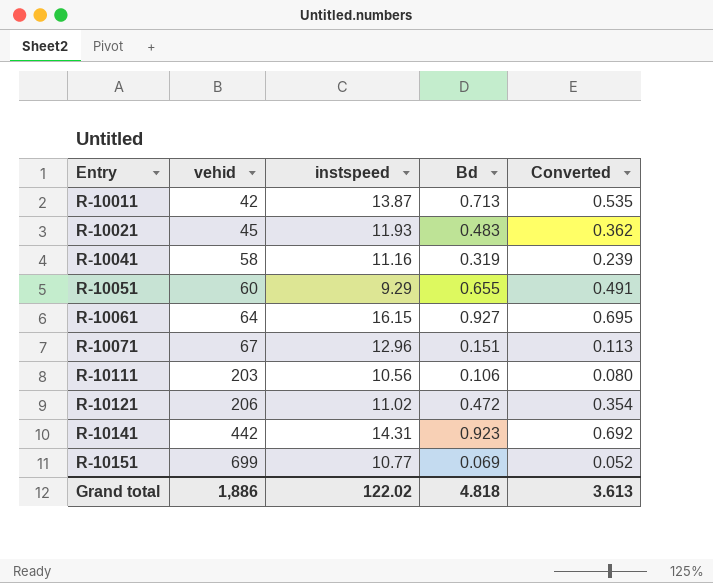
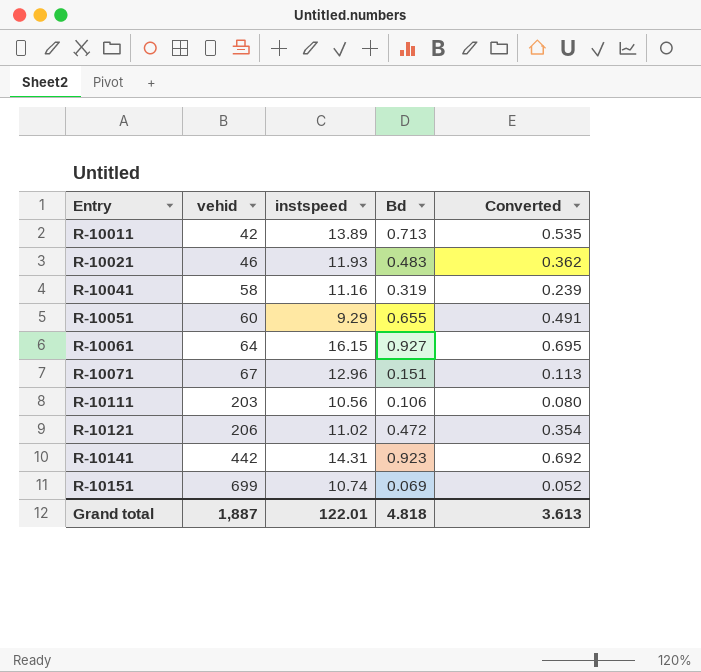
R-10011 | instspeed: 13.87 -> 13.89
R-10021 | vehid: 45 -> 46
R-10151 | instspeed: 10.77 -> 10.74
Grand total | vehid: 1,886 -> 1,887
Grand total | instspeed: 122.02 -> 122.01

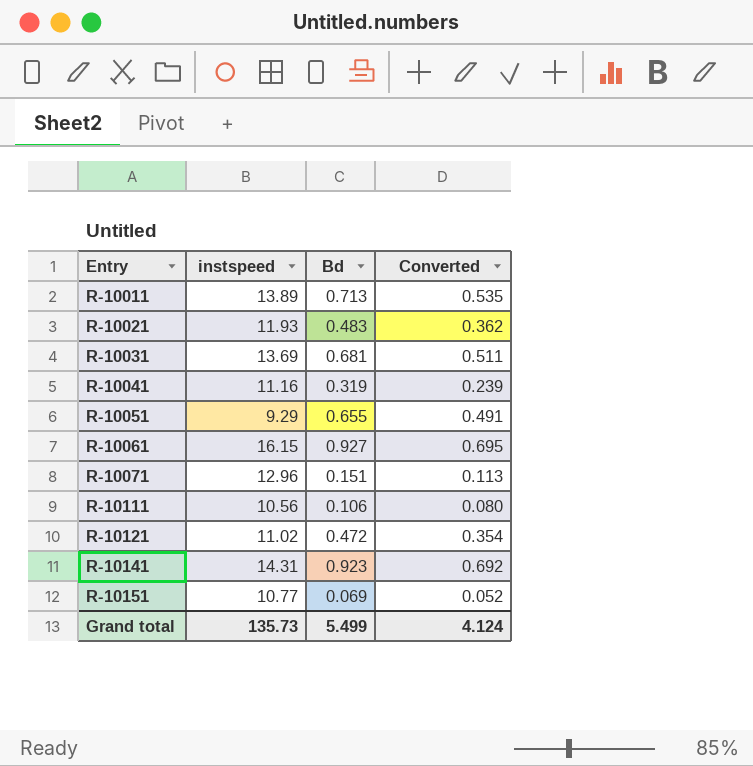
column vehid | position: 2 -> none
row R-10031: none -> 13.69 | 0.681 | 0.511
R-10151 | instspeed: 10.74 -> 10.77
Grand total | instspeed: 122.01 -> 135.73
Grand total | Bd: 4.818 -> 5.499
Grand total | Converted: 3.613 -> 4.124

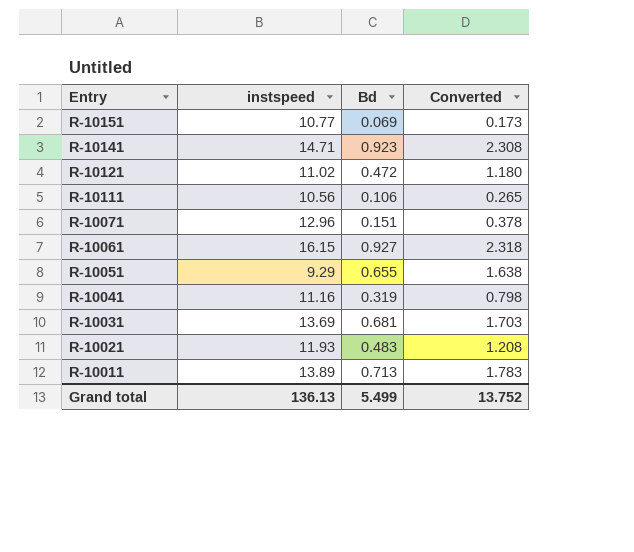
row order: Entry ascending -> Entry descending
column Converted | formula: [Bd] * 0.75 -> [Bd] * 2.5
R-10141 | instspeed: 14.31 -> 14.71
Grand total | instspeed: 135.73 -> 136.13
Grand total | Converted: 4.124 -> 13.752

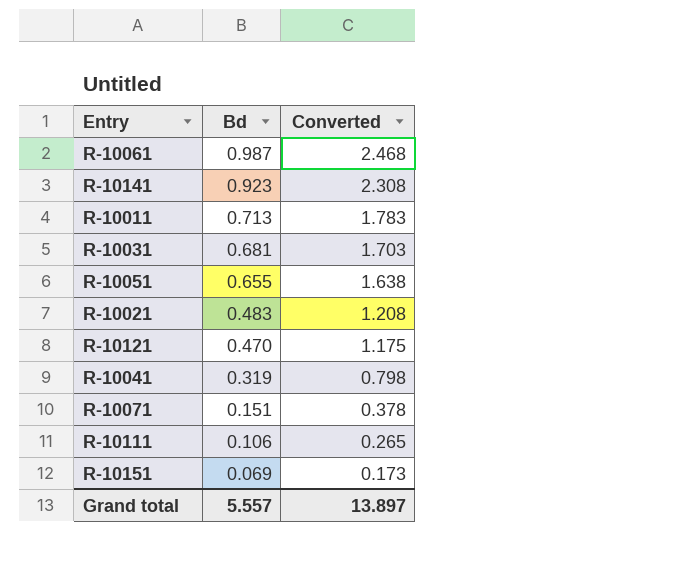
row order: Entry descending -> Bd descending
column instspeed | position: 2 -> none
R-10061 | Bd: 0.927 -> 0.987
R-10061 | Converted: 2.318 -> 2.468
R-10121 | Bd: 0.472 -> 0.470
R-10121 | Converted: 1.180 -> 1.175
Grand total | Bd: 5.499 -> 5.557
Grand total | Converted: 13.752 -> 13.897

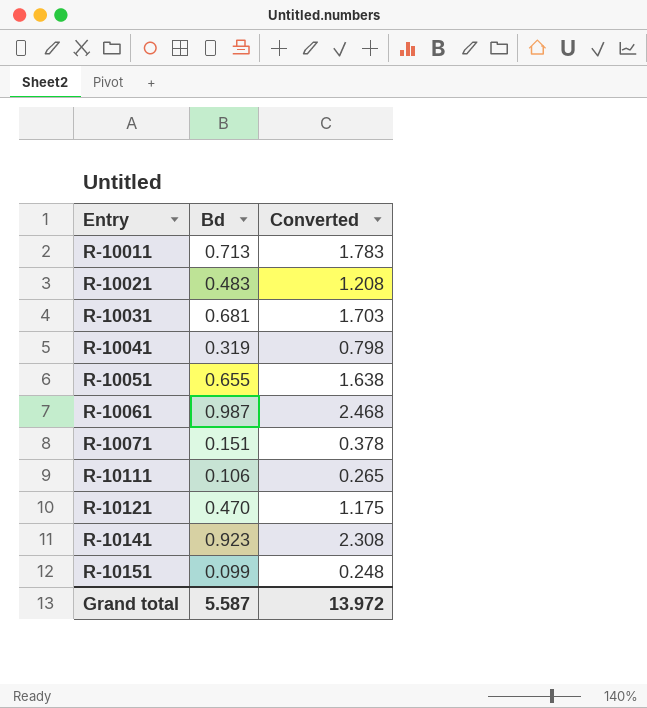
row order: Bd descending -> Entry ascending
R-10151 | Bd: 0.069 -> 0.099
R-10151 | Converted: 0.173 -> 0.248
Grand total | Bd: 5.557 -> 5.587
Grand total | Converted: 13.897 -> 13.972

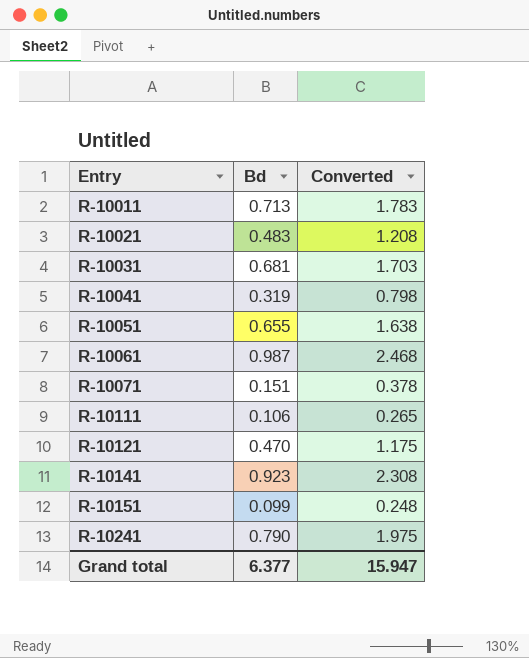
row R-10241: none -> 0.790 | 1.975
Grand total | Bd: 5.587 -> 6.377
Grand total | Converted: 13.972 -> 15.947

